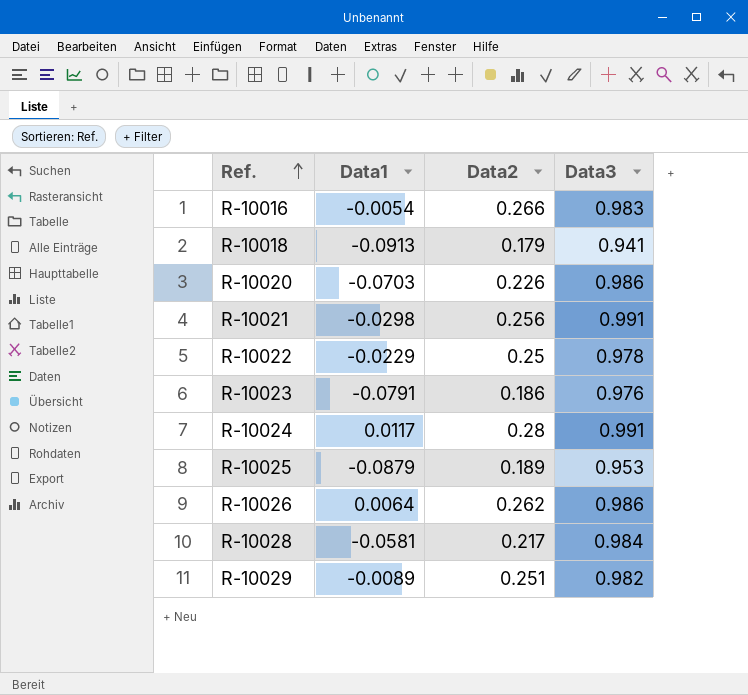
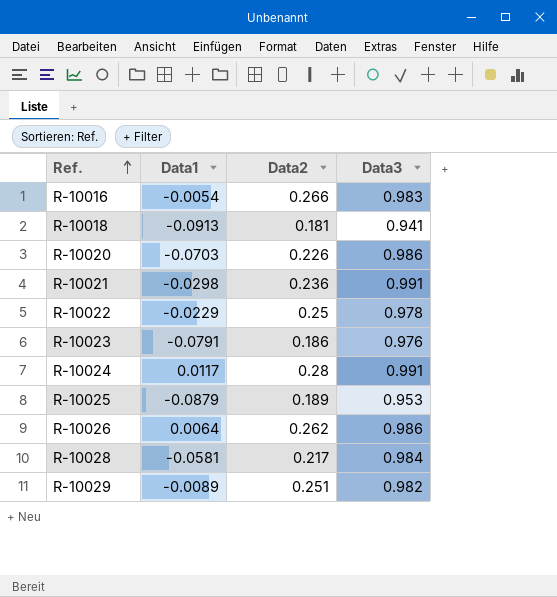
R-10018 | Data2: 0.179 -> 0.181
R-10021 | Data2: 0.256 -> 0.236

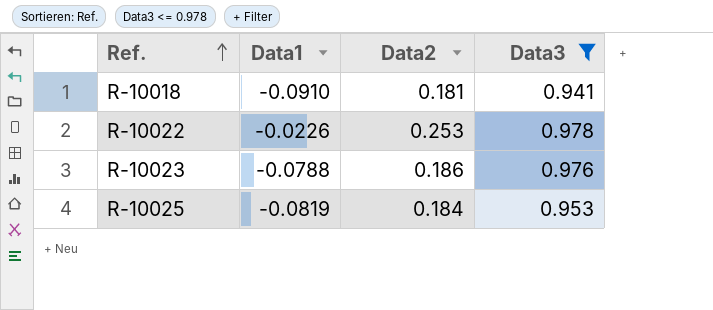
filter: none -> Data3 <= 0.978
R-10018 | Data1: -0.0913 -> -0.0910
R-10022 | Data1: -0.0229 -> -0.0226
R-10022 | Data2: 0.25 -> 0.253
R-10023 | Data1: -0.0791 -> -0.0788
R-10025 | Data1: -0.0879 -> -0.0819
R-10025 | Data2: 0.189 -> 0.184

